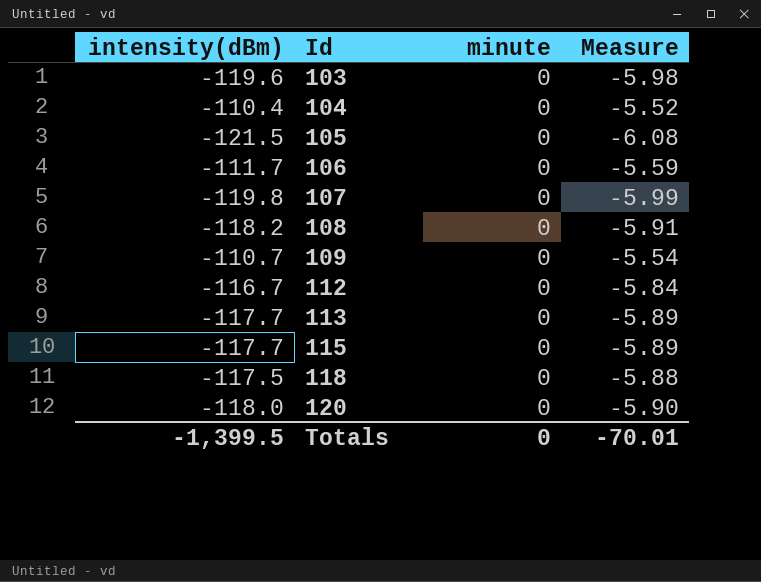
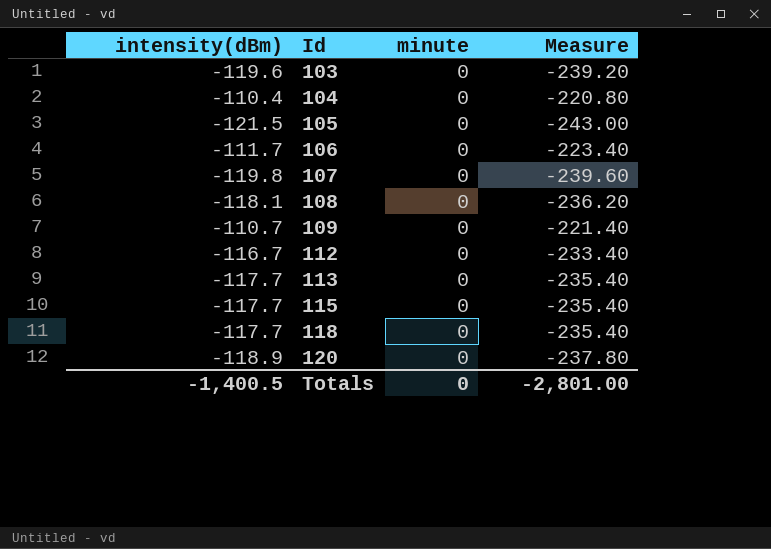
column Measure | formula: [intensity(dBm)] * 0.05 -> [intensity(dBm)] * 2
108 | intensity(dBm): -118.2 -> -118.1
118 | intensity(dBm): -117.5 -> -117.7
120 | intensity(dBm): -118.0 -> -118.9
Totals | intensity(dBm): -1,399.5 -> -1,400.5
Totals | Measure: -70.01 -> -2,801.00

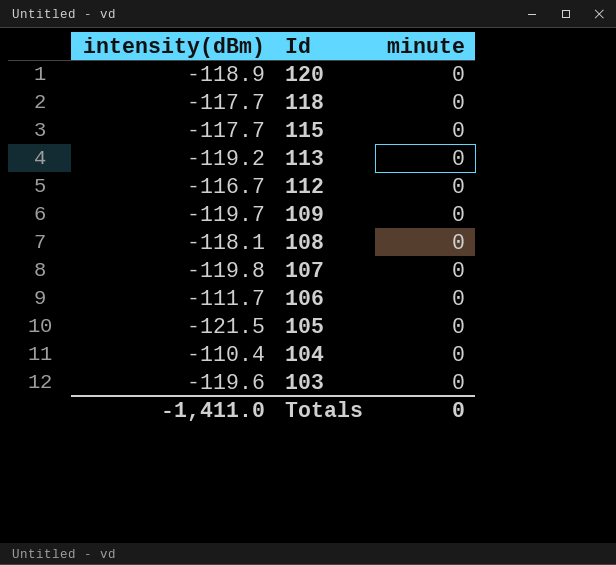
row order: Id ascending -> Id descending
column Measure | formula: [intensity(dBm)] * 2 -> none
113 | intensity(dBm): -117.7 -> -119.2
109 | intensity(dBm): -110.7 -> -119.7
Totals | intensity(dBm): -1,400.5 -> -1,411.0

